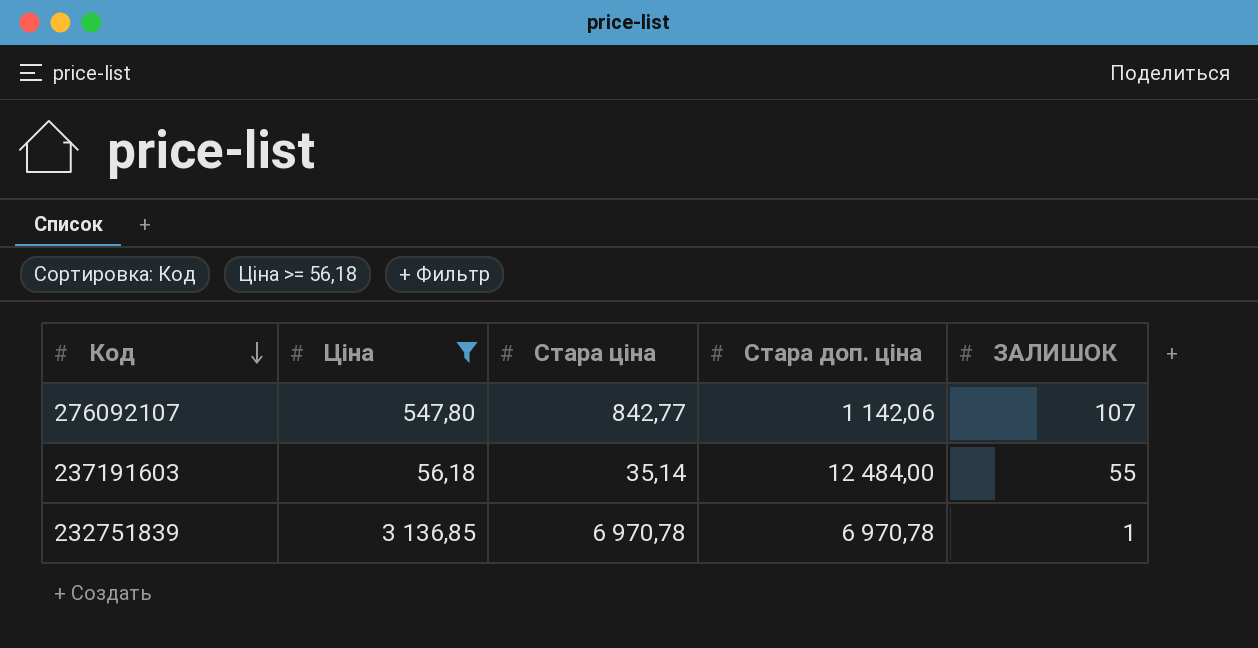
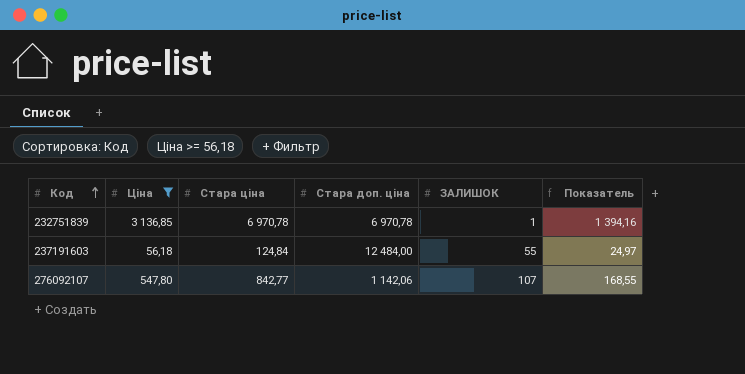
row order: Код descending -> Код ascending
column Показатель | formula: none -> [Стара ціна] * 0,2
237191603 | Стара ціна: 35,14 -> 124,84

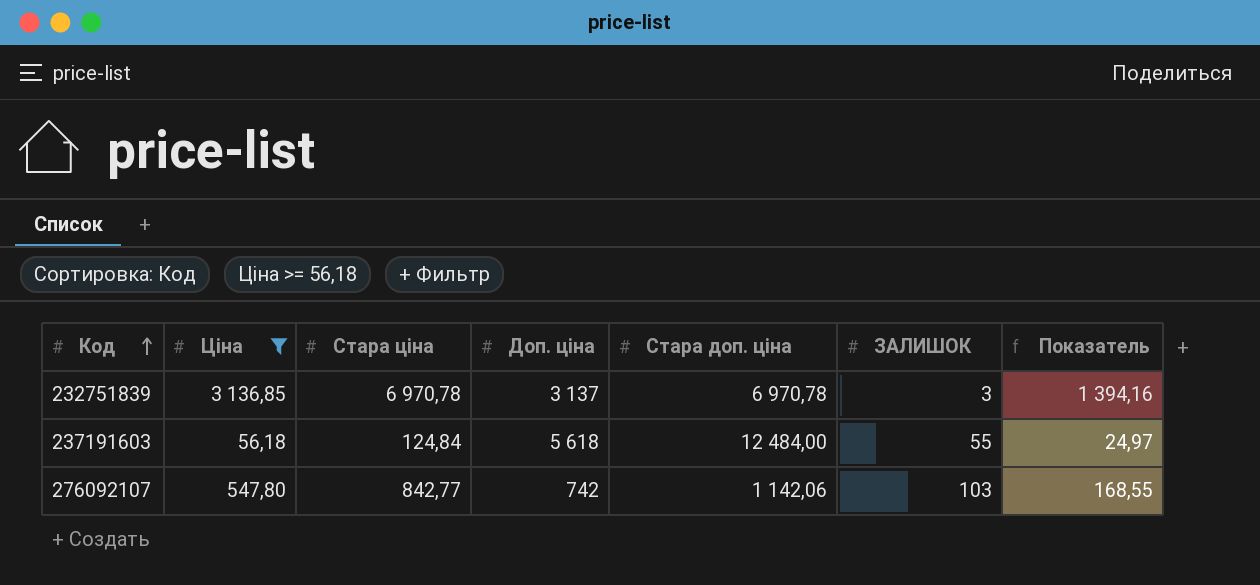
column Доп. ціна | position: none -> 4
232751839 | ЗАЛИШОК: 1 -> 3
276092107 | ЗАЛИШОК: 107 -> 103

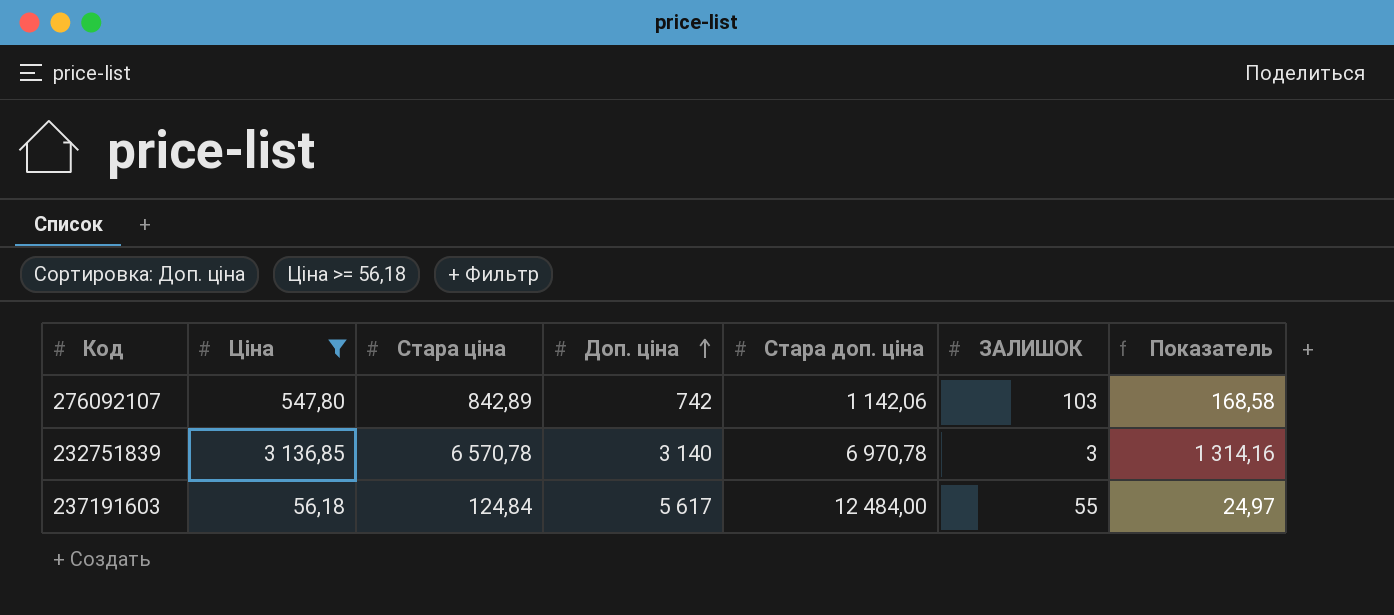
row order: Код ascending -> Доп. ціна ascending
276092107 | Стара ціна: 842,77 -> 842,89
276092107 | Показатель: 168,55 -> 168,58
232751839 | Стара ціна: 6 970,78 -> 6 570,78
232751839 | Доп. ціна: 3 137 -> 3 140
232751839 | Показатель: 1 394,16 -> 1 314,16
237191603 | Доп. ціна: 5 618 -> 5 617

